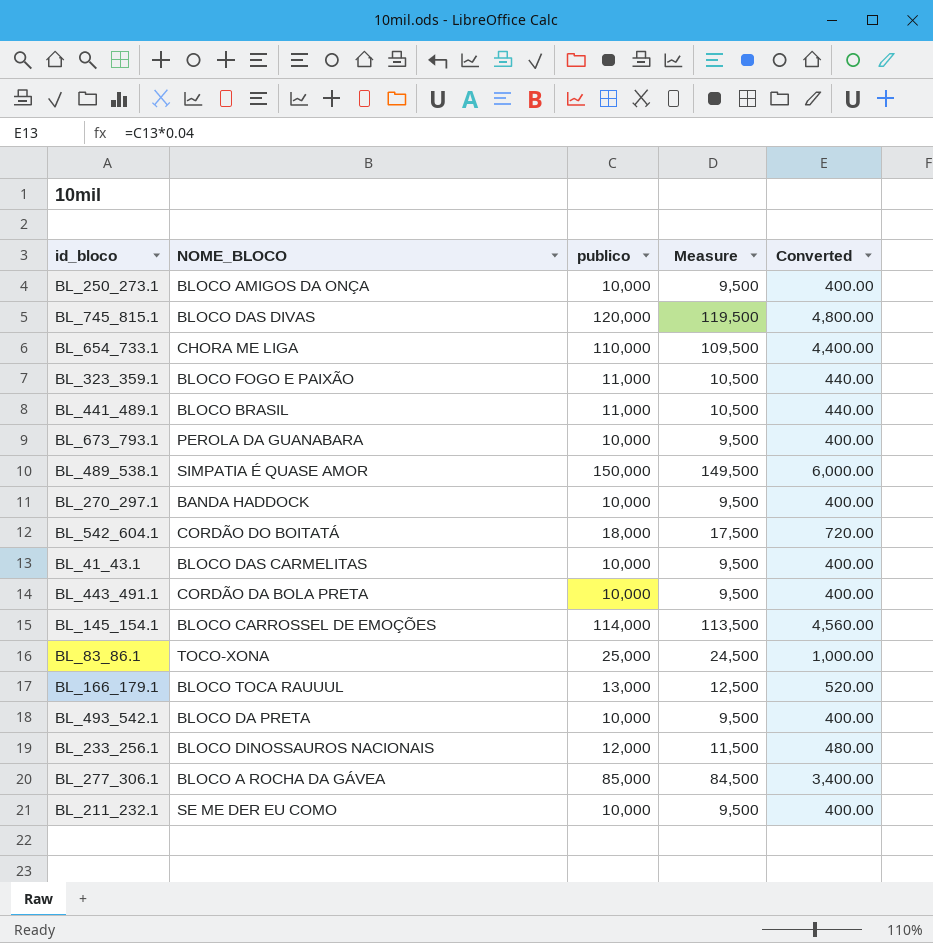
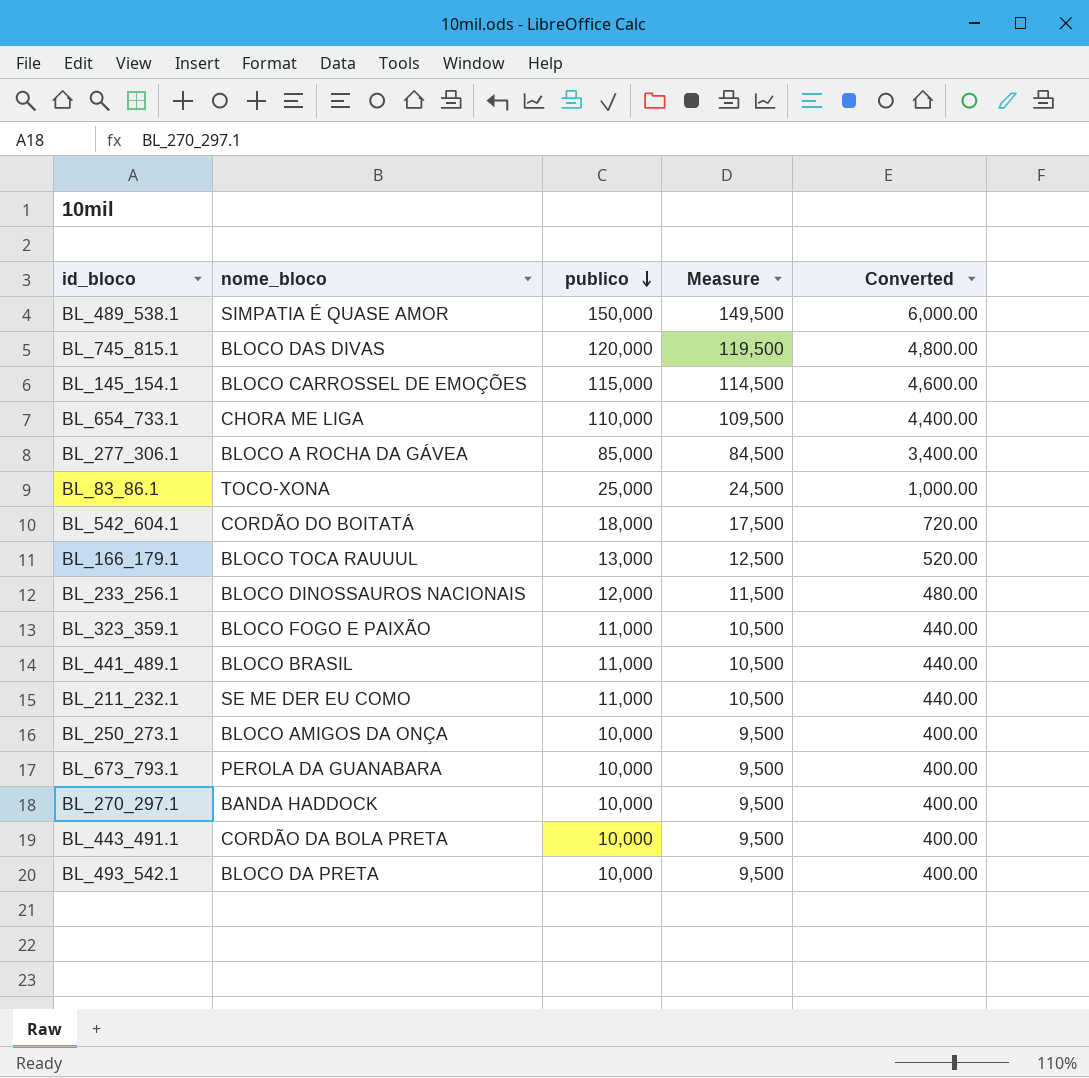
row order: none -> publico descending
column name: NOME_BLOCO -> nome_bloco
row BL_41_43.1: BLOCO DAS CARMELITAS | 10,000 | 9,500 | 400.00 -> none
BL_145_154.1 | publico: 114,000 -> 115,000
BL_145_154.1 | Measure: 113,500 -> 114,500
BL_145_154.1 | Converted: 4,560.00 -> 4,600.00
BL_211_232.1 | publico: 10,000 -> 11,000
BL_211_232.1 | Measure: 9,500 -> 10,500
BL_211_232.1 | Converted: 400.00 -> 440.00

